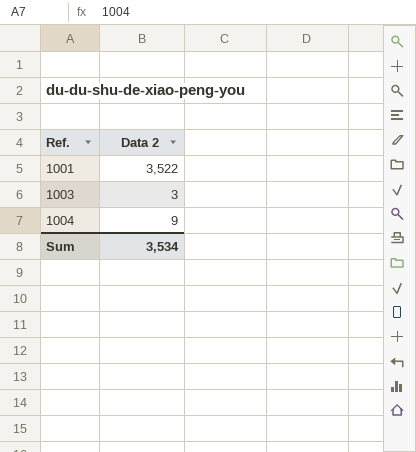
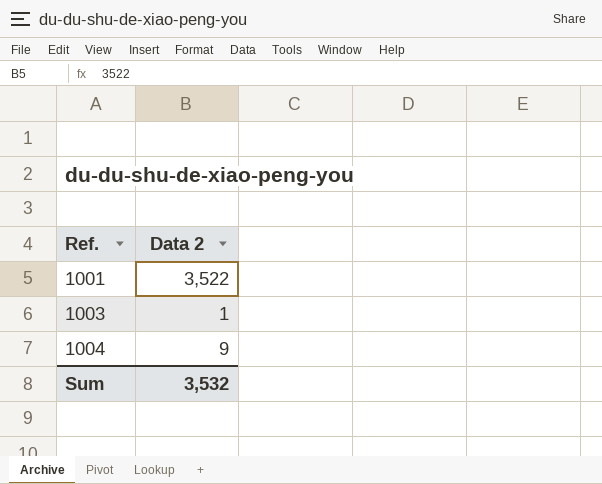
1003 | Data 2: 3 -> 1
Sum | Data 2: 3,534 -> 3,532

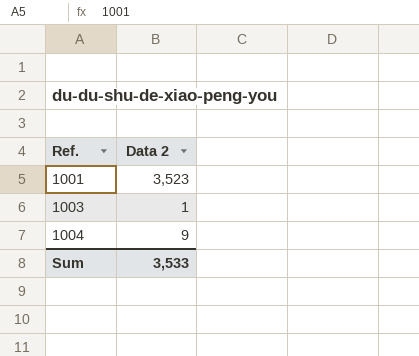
1001 | Data 2: 3,522 -> 3,523
Sum | Data 2: 3,532 -> 3,533

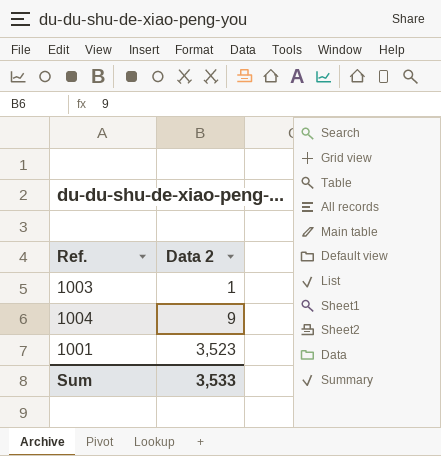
row order: Ref. ascending -> Data 2 ascending

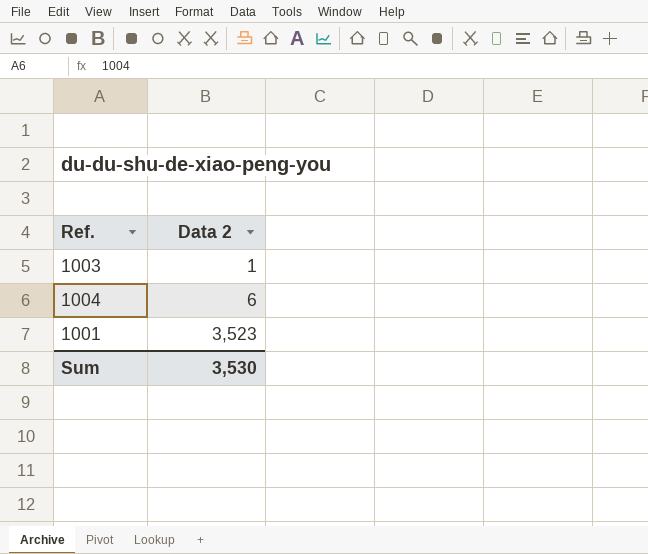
1004 | Data 2: 9 -> 6
Sum | Data 2: 3,533 -> 3,530

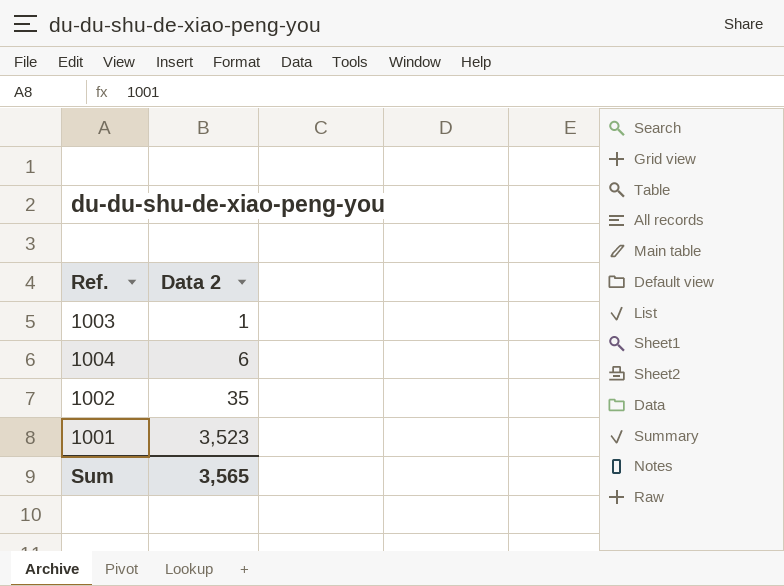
row 1002: none -> 35
Sum | Data 2: 3,530 -> 3,565

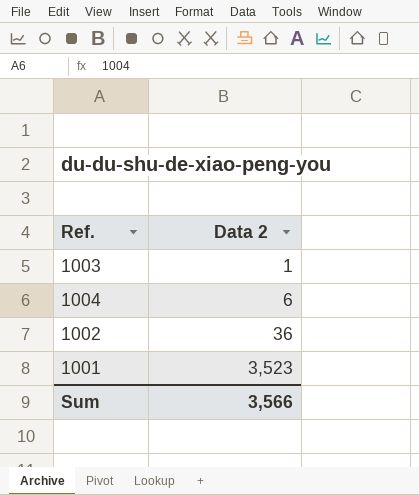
1002 | Data 2: 35 -> 36
Sum | Data 2: 3,565 -> 3,566

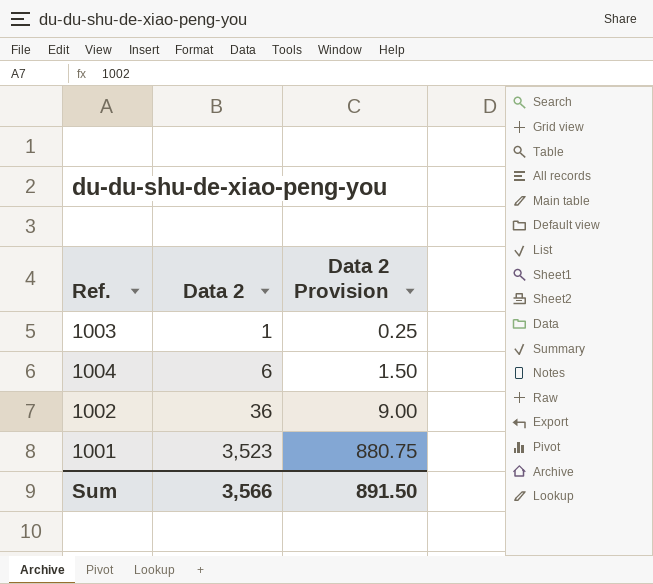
column Data 2 Provision | formula: none -> [Data 2] * 0.25

